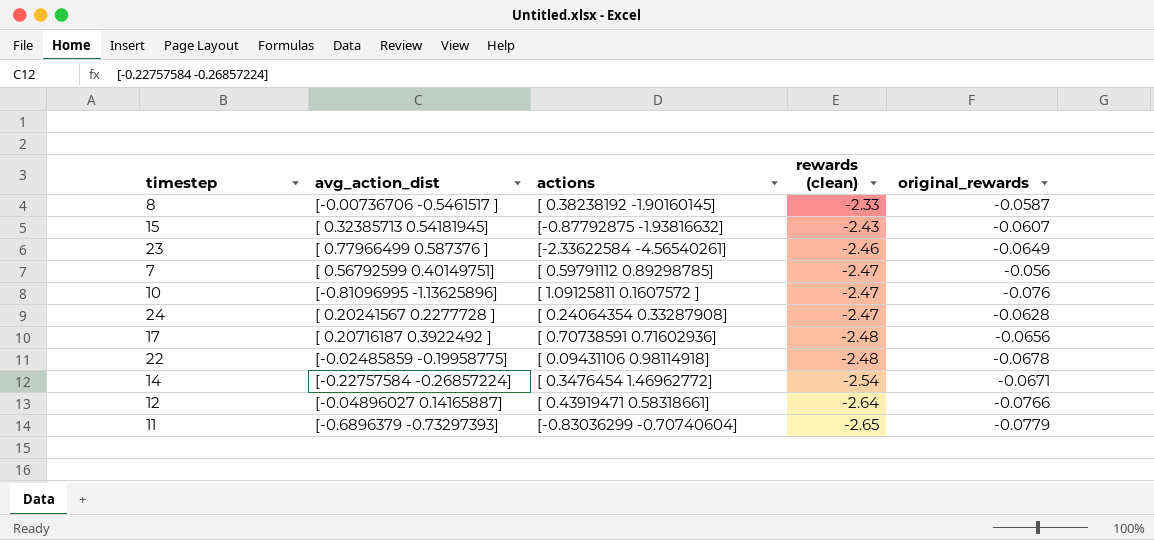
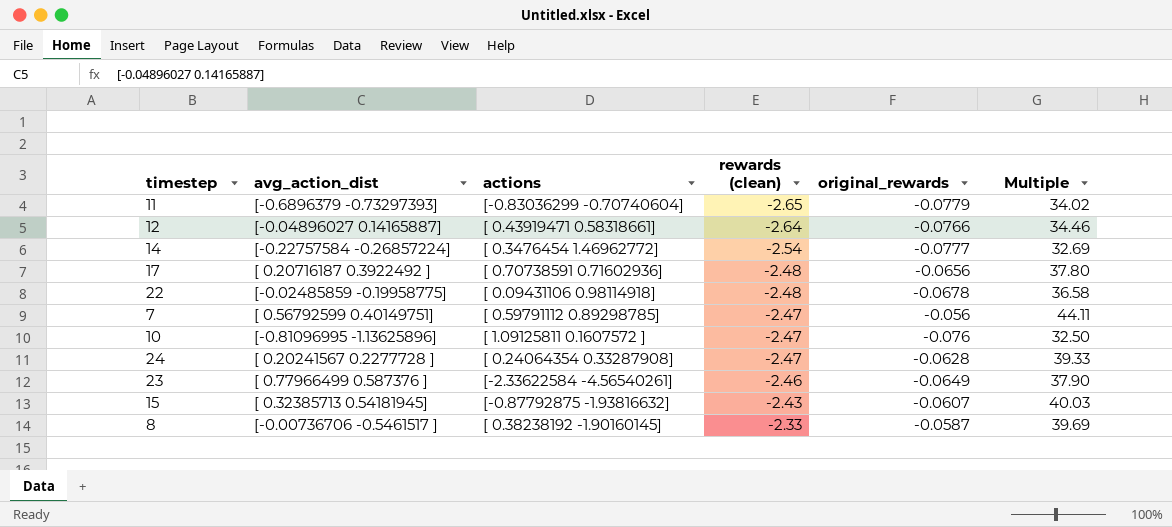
row order: rewards (clean) descending -> rewards (clean) ascending
column Multiple | formula: none -> [rewards (clean)] / [original_rewards]
14 | original_rewards: -0.0671 -> -0.0777

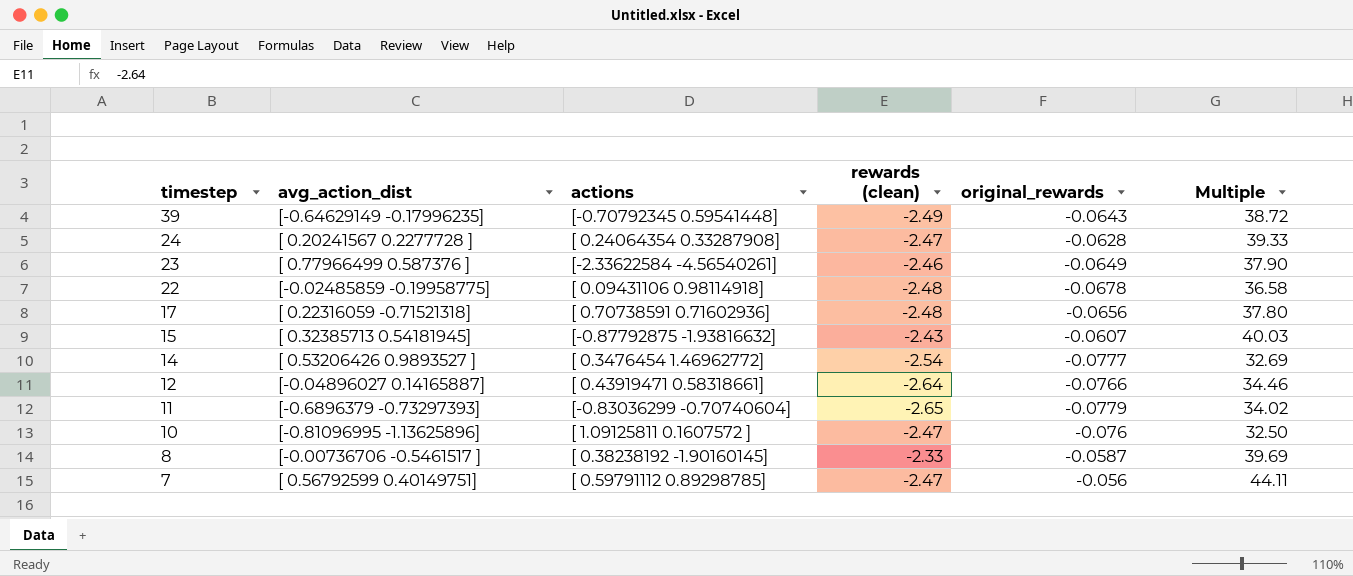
row order: rewards (clean) ascending -> timestep descending
row 39: none -> [-0.64629149 -0.17996235] | [-0.70792345 0.59541448] | -2.49 | -0.0643 | 38.72
17 | avg_action_dist: [ 0.20716187 0.3922492 ] -> [ 0.22316059 -0.71521318]
14 | avg_action_dist: [-0.22757584 -0.26857224] -> [ 0.53206426 0.9893527 ]

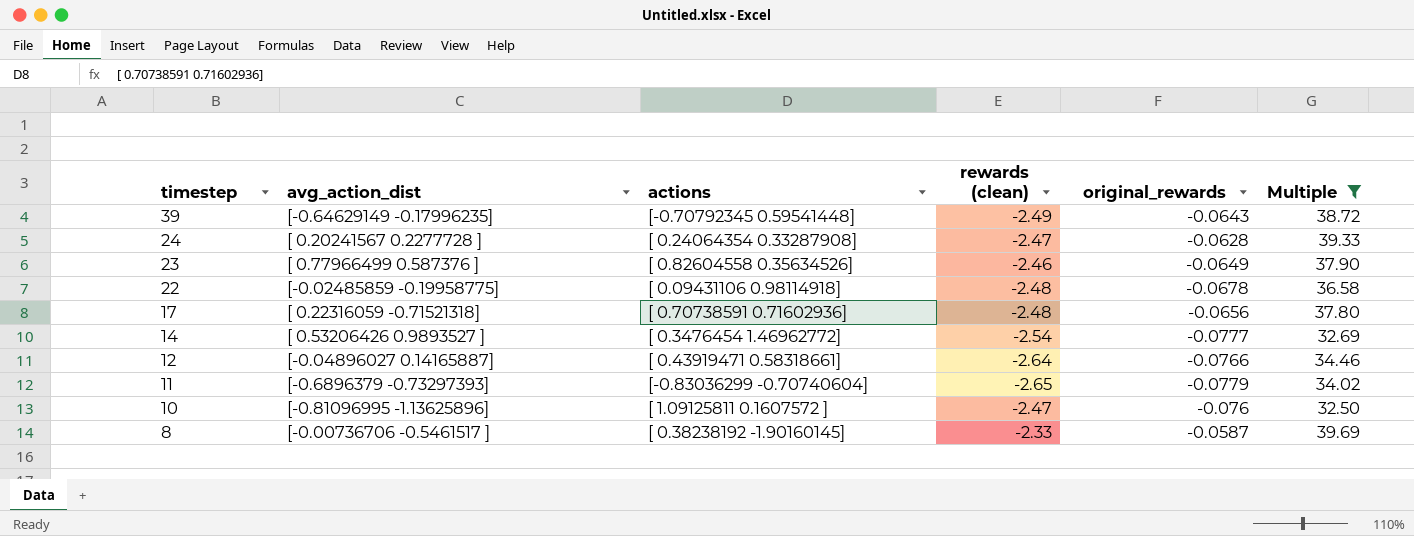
filter: none -> Multiple <= 39.69
23 | actions: [-2.33622584 -4.56540261] -> [ 0.82604558 0.35634526]

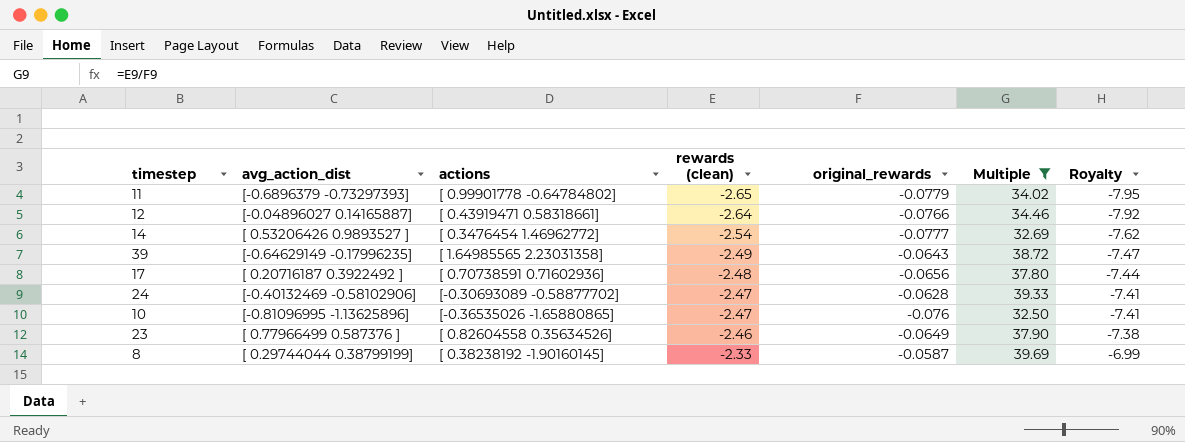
row order: timestep descending -> rewards (clean) ascending
column Royalty | formula: none -> [rewards (clean)] * 3
row 22: [-0.02485859 -0.19958775] | [ 0.09431106 0.98114918] | -2.48 | -0.0678 | 36.58 -> none
11 | actions: [-0.83036299 -0.70740604] -> [ 0.99901778 -0.64784802]
39 | actions: [-0.70792345 0.59541448] -> [ 1.64985565 2.23031358]
17 | avg_action_dist: [ 0.22316059 -0.71521318] -> [ 0.20716187 0.3922492 ]
24 | avg_action_dist: [ 0.20241567 0.2277728 ] -> [-0.40132469 -0.58102906]
24 | actions: [ 0.24064354 0.33287908] -> [-0.30693089 -0.58877702]
10 | actions: [ 1.09125811 0.1607572 ] -> [-0.36535026 -1.65880865]
8 | avg_action_dist: [-0.00736706 -0.5461517 ] -> [ 0.29744044 0.38799199]

